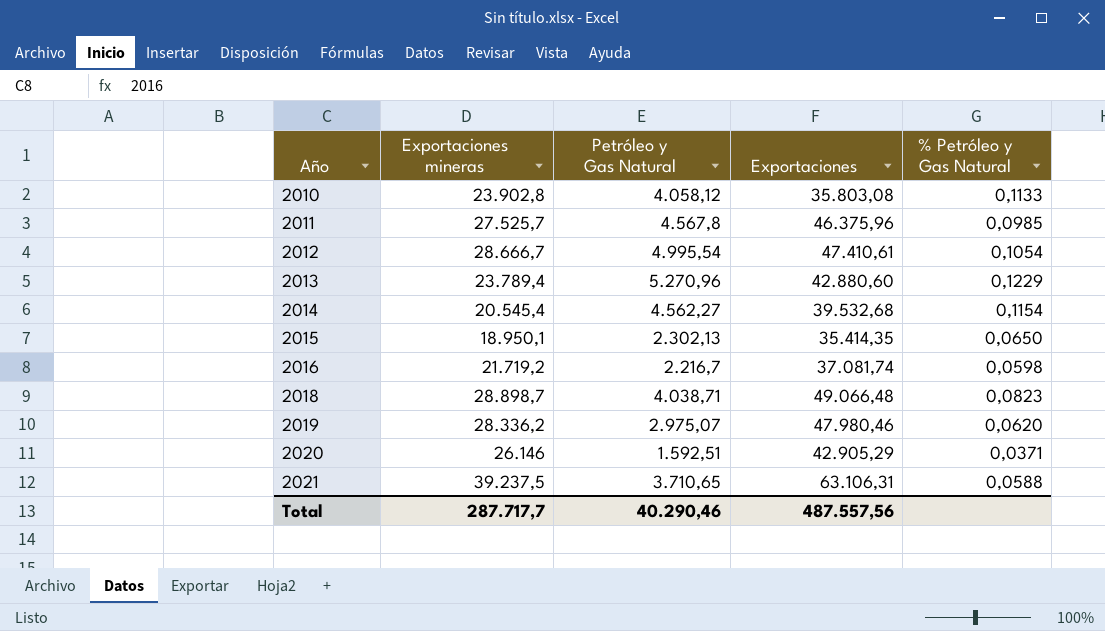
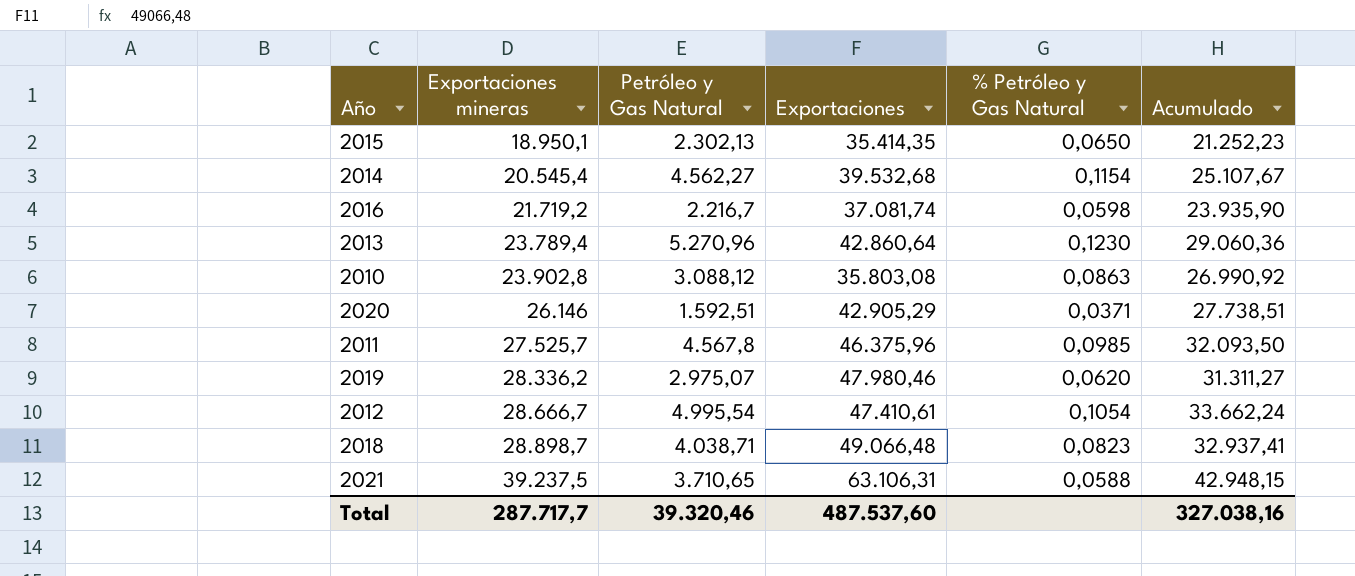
row order: Año ascending -> Exportaciones mineras ascending
column Acumulado | formula: none -> [Exportaciones mineras] + [Petróleo y Gas Natural]
2013 | Exportaciones: 42.880,60 -> 42.860,64
2013 | % Petróleo y Gas Natural: 0,1229 -> 0,1230
2010 | Petróleo y Gas Natural: 4.058,12 -> 3.088,12
2010 | % Petróleo y Gas Natural: 0,1133 -> 0,0863
Total | Petróleo y Gas Natural: 40.290,46 -> 39.320,46
Total | Exportaciones: 487.557,56 -> 487.537,60

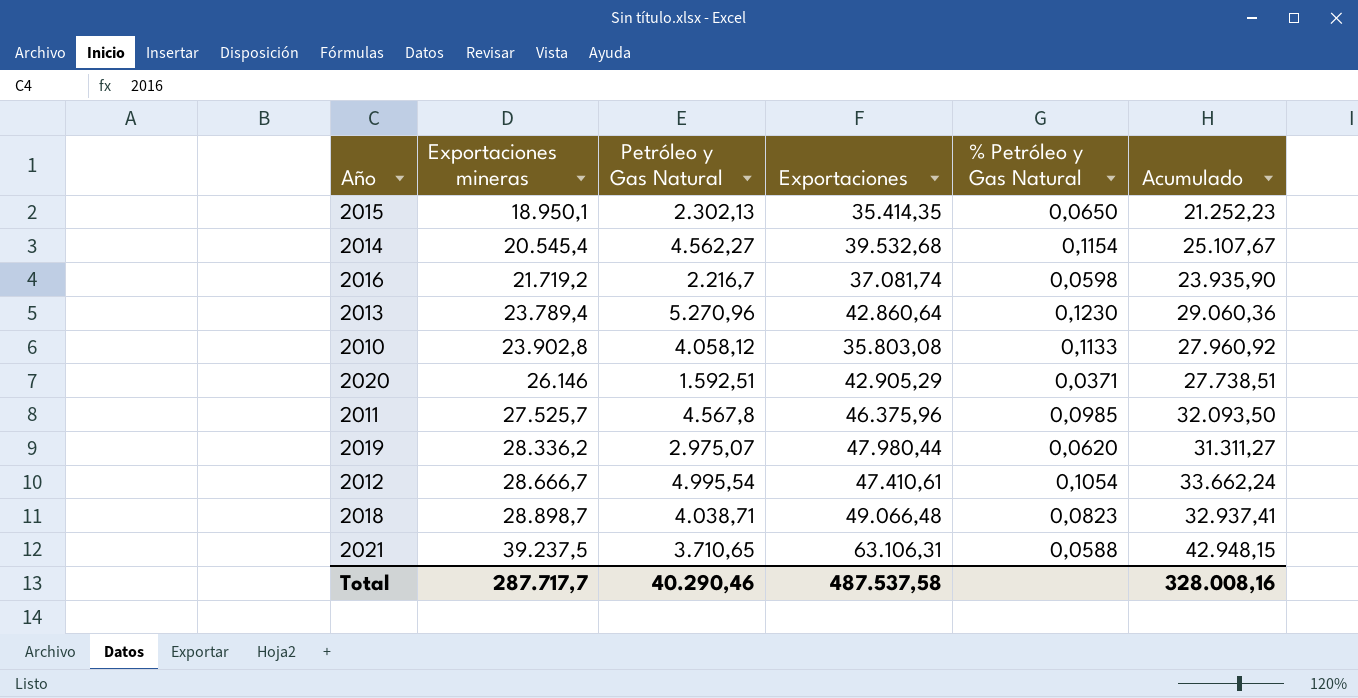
2010 | Petróleo y Gas Natural: 3.088,12 -> 4.058,12
2010 | % Petróleo y Gas Natural: 0,0863 -> 0,1133
2010 | Acumulado: 26.990,92 -> 27.960,92
2019 | Exportaciones: 47.980,46 -> 47.980,44
Total | Petróleo y Gas Natural: 39.320,46 -> 40.290,46
Total | Exportaciones: 487.537,60 -> 487.537,58
Total | Acumulado: 327.038,16 -> 328.008,16

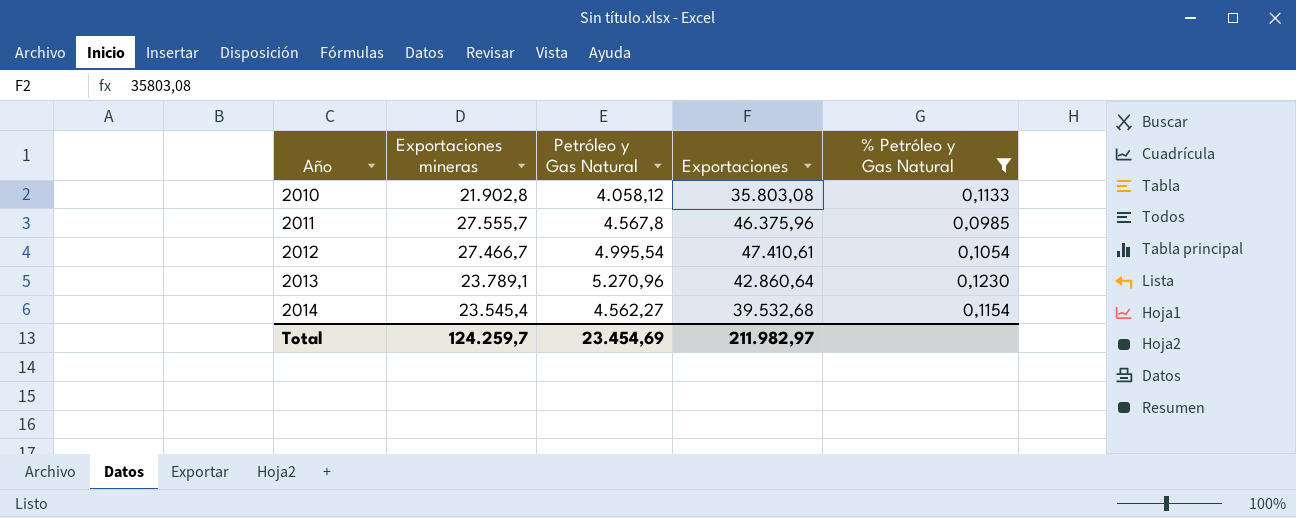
filter: none -> % Petróleo y Gas Natural >= 0,0985
row order: Exportaciones mineras ascending -> Año ascending
column Acumulado | formula: [Exportaciones mineras] + [Petróleo y Gas Natural] -> none
2010 | Exportaciones mineras: 23.902,8 -> 21.902,8
2011 | Exportaciones mineras: 27.525,7 -> 27.555,7
2012 | Exportaciones mineras: 28.666,7 -> 27.466,7
2013 | Exportaciones mineras: 23.789,4 -> 23.789,1
2014 | Exportaciones mineras: 20.545,4 -> 23.545,4
Total | Exportaciones mineras: 287.717,7 -> 124.259,7
Total | Petróleo y Gas Natural: 40.290,46 -> 23.454,69
Total | Exportaciones: 487.537,58 -> 211.982,97

